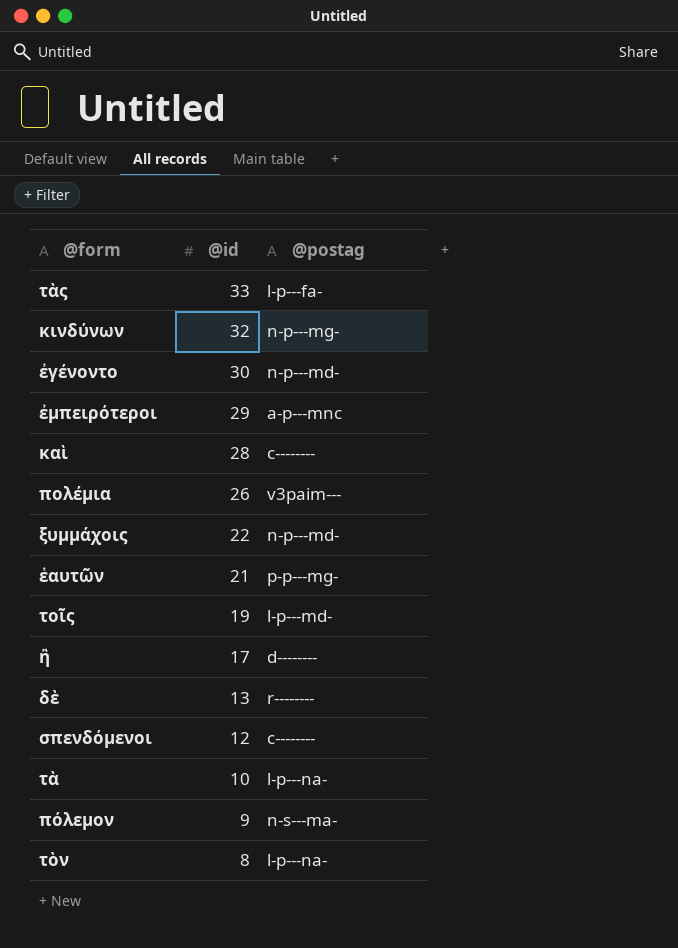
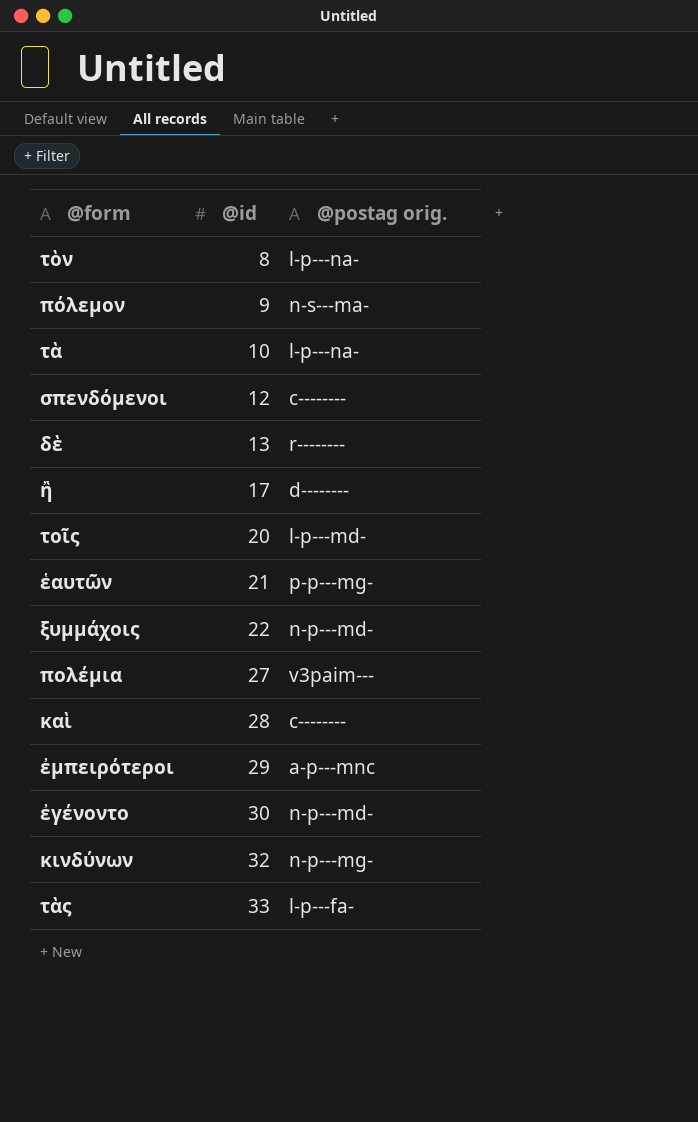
row order: @id descending -> @id ascending
column name: @postag -> @postag orig.
τοῖς | @id: 19 -> 20
πολέμια | @id: 26 -> 27

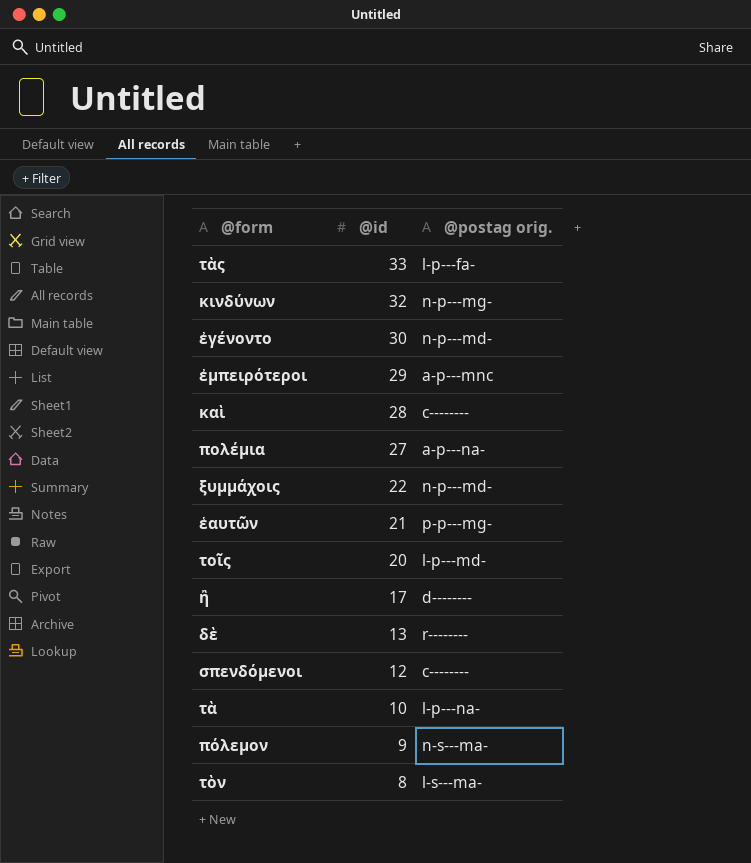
row order: @id ascending -> @id descending
πολέμια | @postag orig.: v3paim--- -> a-p---na-
τὸν | @postag orig.: l-p---na- -> l-s---ma-

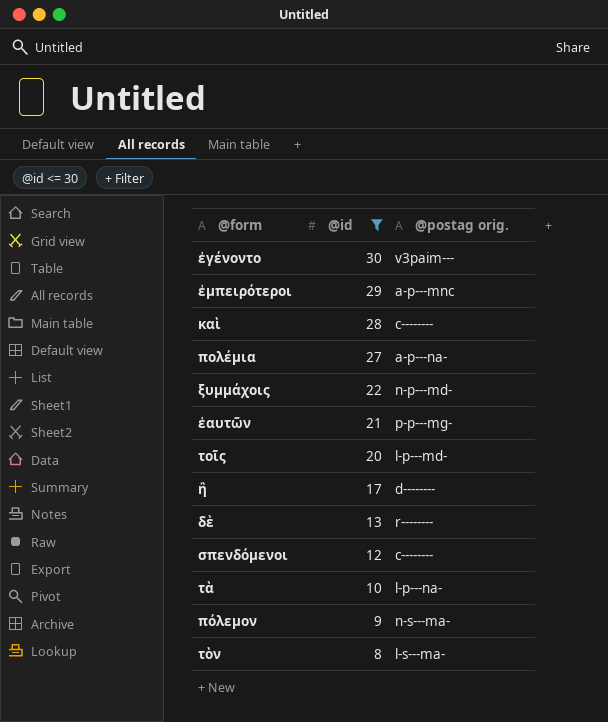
filter: none -> @id <= 30
ἐγένοντο | @postag orig.: n-p---md- -> v3paim---

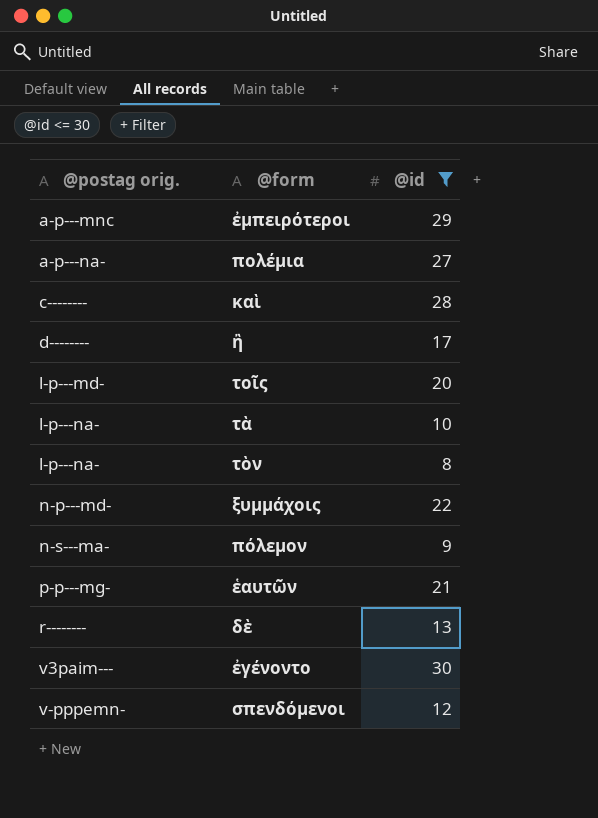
row order: @id descending -> @postag orig. ascending
column @postag orig. | position: 3 -> 1
τὸν | @postag orig.: l-s---ma- -> l-p---na-
σπενδόμενοι | @postag orig.: c-------- -> v-pppemn-

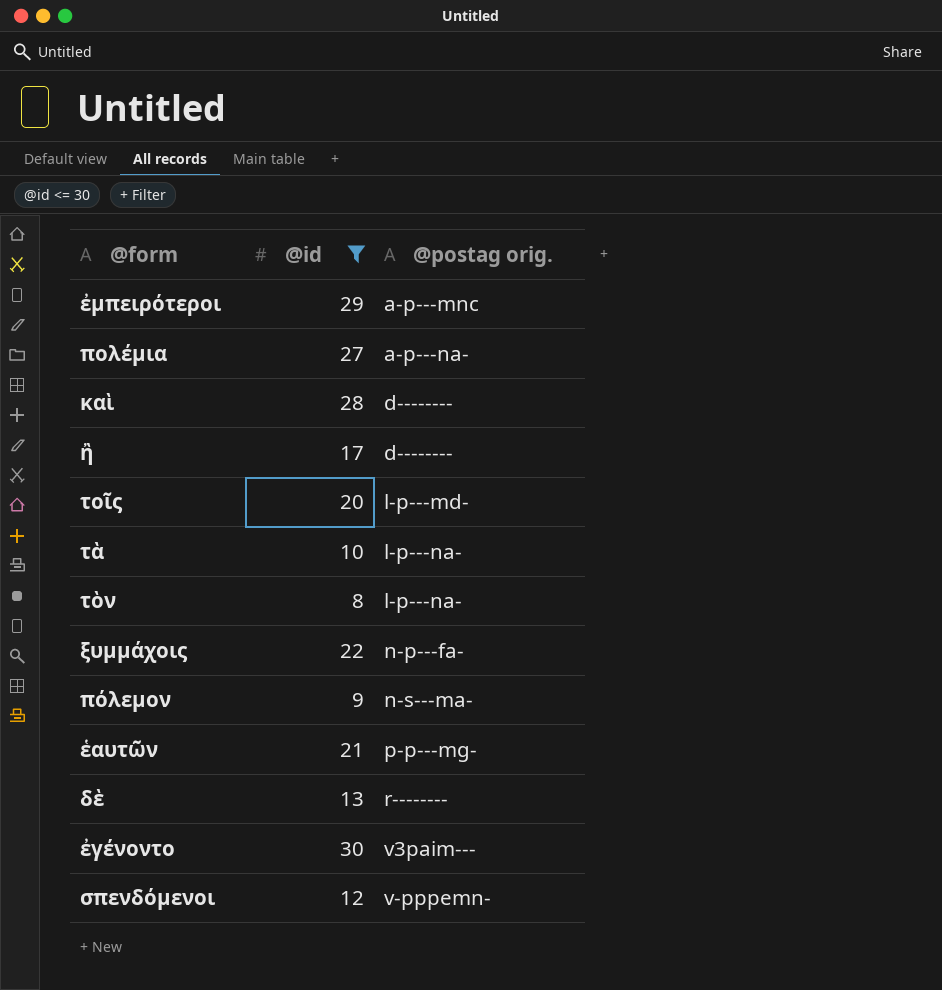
column @postag orig. | position: 1 -> 3
καὶ | @postag orig.: c-------- -> d--------
ξυμμάχοις | @postag orig.: n-p---md- -> n-p---fa-

